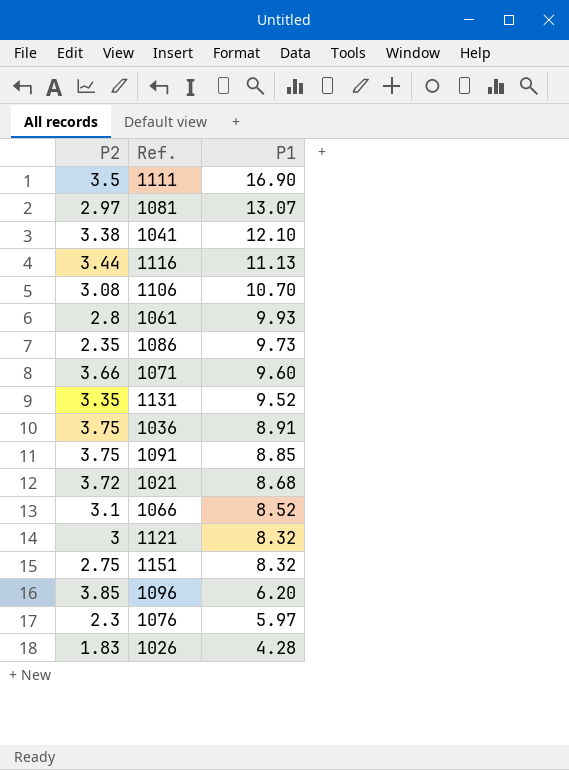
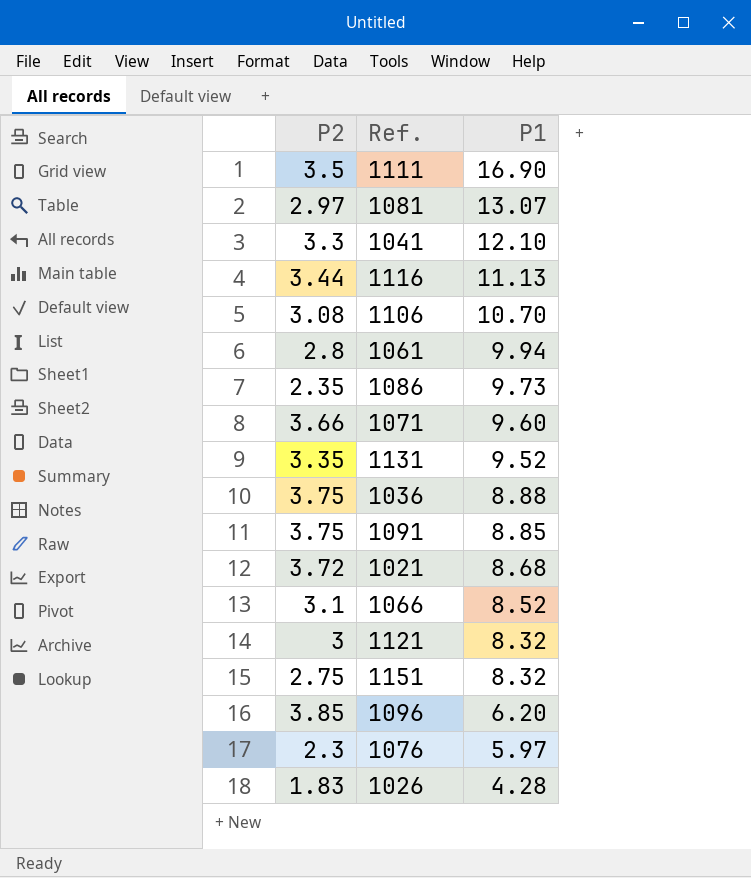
1041 | P2: 3.38 -> 3.3
1061 | P1: 9.93 -> 9.94
1036 | P1: 8.91 -> 8.88

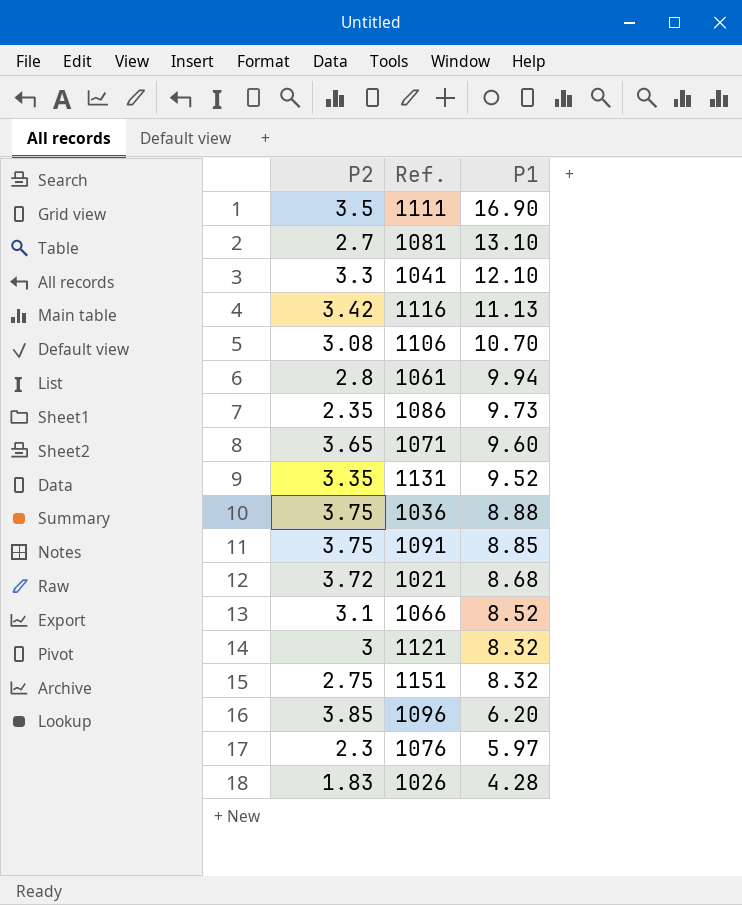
1081 | P2: 2.97 -> 2.7
1081 | P1: 13.07 -> 13.10
1116 | P2: 3.44 -> 3.42
1071 | P2: 3.66 -> 3.65

